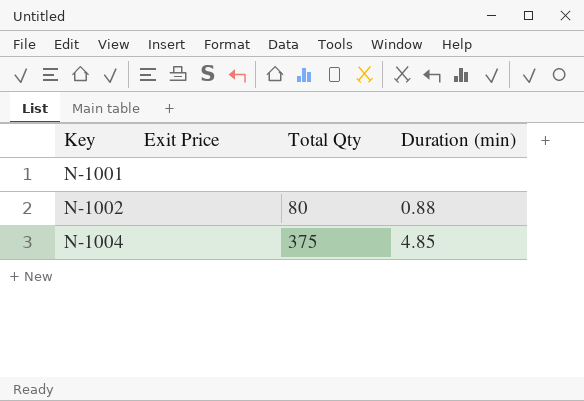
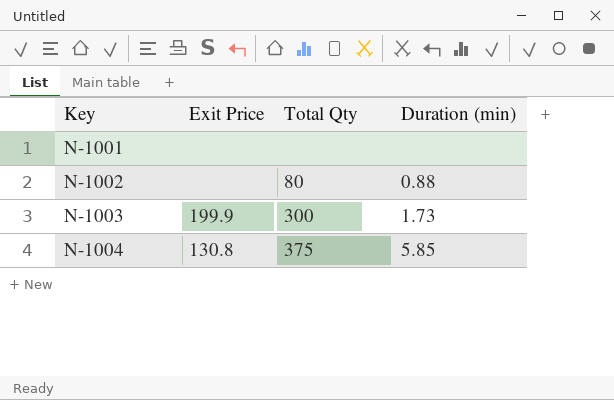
row N-1003: none -> 199.9 | 300 | 1.73
N-1004 | Exit Price: none -> 130.8
N-1004 | Duration (min): 4.85 -> 5.85

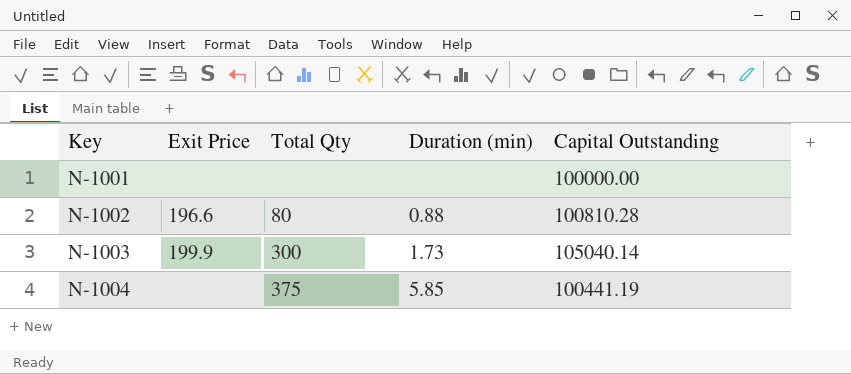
column Capital Outstanding | position: none -> 5
N-1002 | Exit Price: none -> 196.6
N-1004 | Exit Price: 130.8 -> none

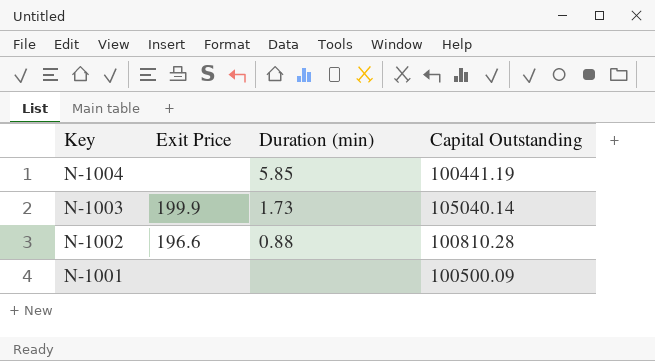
row order: Key ascending -> Key descending
column Total Qty | position: 3 -> none
N-1001 | Capital Outstanding: 100000.00 -> 100500.09

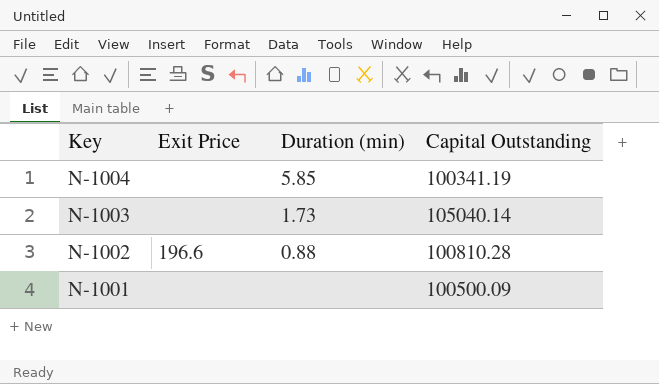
N-1004 | Capital Outstanding: 100441.19 -> 100341.19
N-1003 | Exit Price: 199.9 -> none

